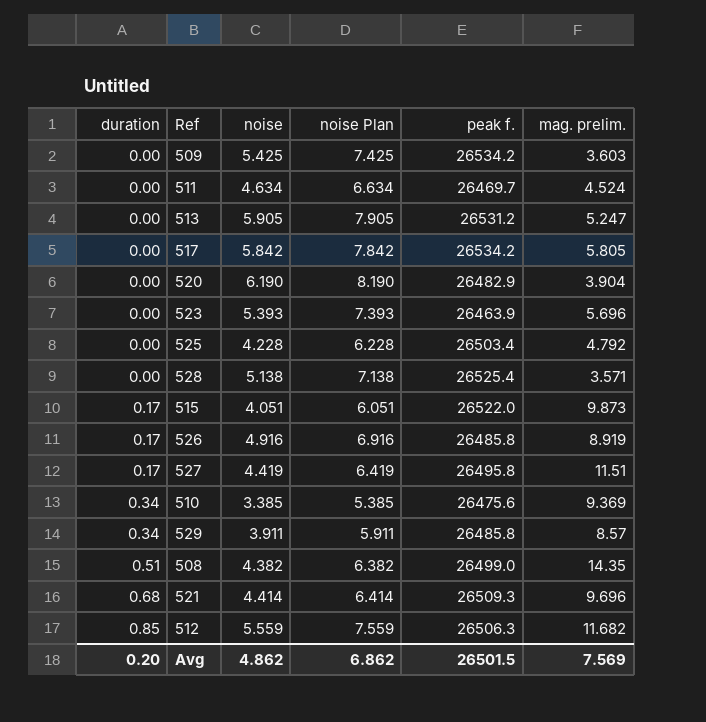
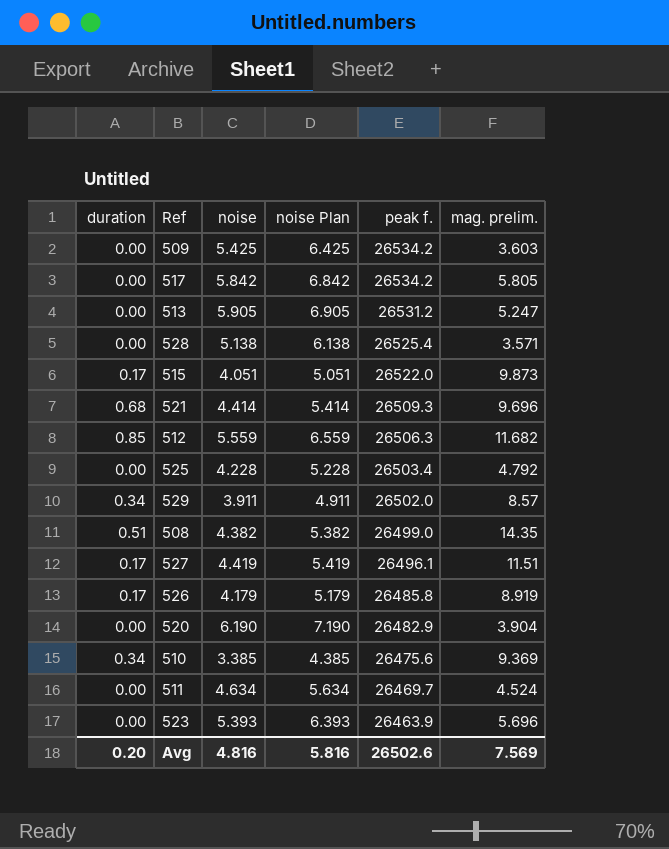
row order: duration ascending -> peak f. descending
column noise Plan | formula: [noise] + 2 -> [noise] + 1
529 | peak f.: 26485.8 -> 26502.0
527 | peak f.: 26495.8 -> 26496.1
526 | noise: 4.916 -> 4.179
Avg | noise: 4.862 -> 4.816
Avg | noise Plan: 6.862 -> 5.816
Avg | peak f.: 26501.5 -> 26502.6

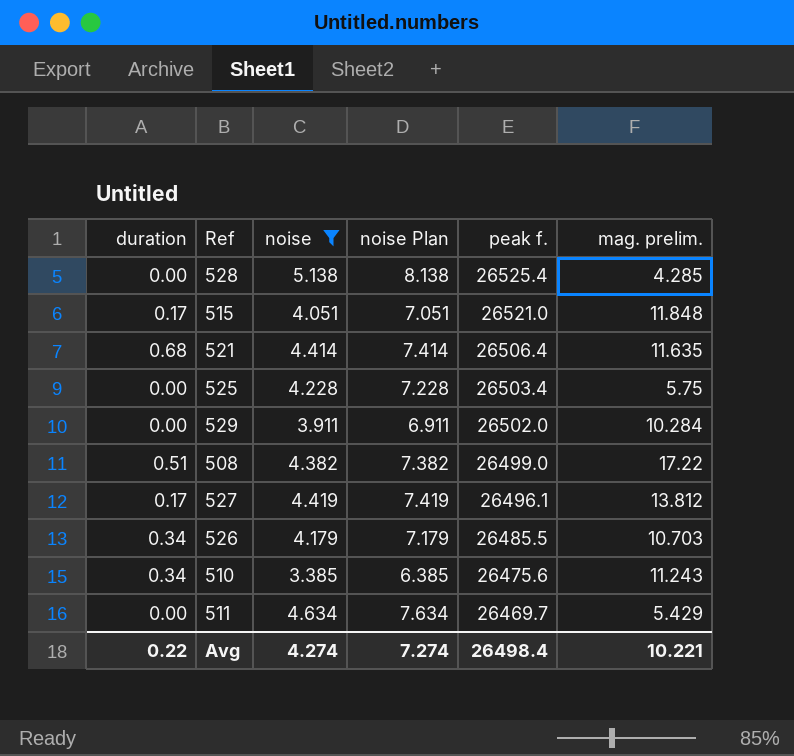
filter: none -> noise <= 5.138
column noise Plan | formula: [noise] + 1 -> [noise] + 3
528 | mag. prelim.: 3.571 -> 4.285
515 | peak f.: 26522.0 -> 26521.0
515 | mag. prelim.: 9.873 -> 11.848
521 | peak f.: 26509.3 -> 26506.4
521 | mag. prelim.: 9.696 -> 11.635
525 | mag. prelim.: 4.792 -> 5.75
529 | duration: 0.34 -> 0.00
529 | mag. prelim.: 8.57 -> 10.284
508 | mag. prelim.: 14.35 -> 17.22
527 | mag. prelim.: 11.51 -> 13.812
526 | duration: 0.17 -> 0.34
526 | peak f.: 26485.8 -> 26485.5
526 | mag. prelim.: 8.919 -> 10.703
510 | mag. prelim.: 9.369 -> 11.243
511 | mag. prelim.: 4.524 -> 5.429
Avg | duration: 0.20 -> 0.22
Avg | noise: 4.816 -> 4.274
Avg | noise Plan: 5.816 -> 7.274
Avg | peak f.: 26502.6 -> 26498.4
Avg | mag. prelim.: 7.569 -> 10.221

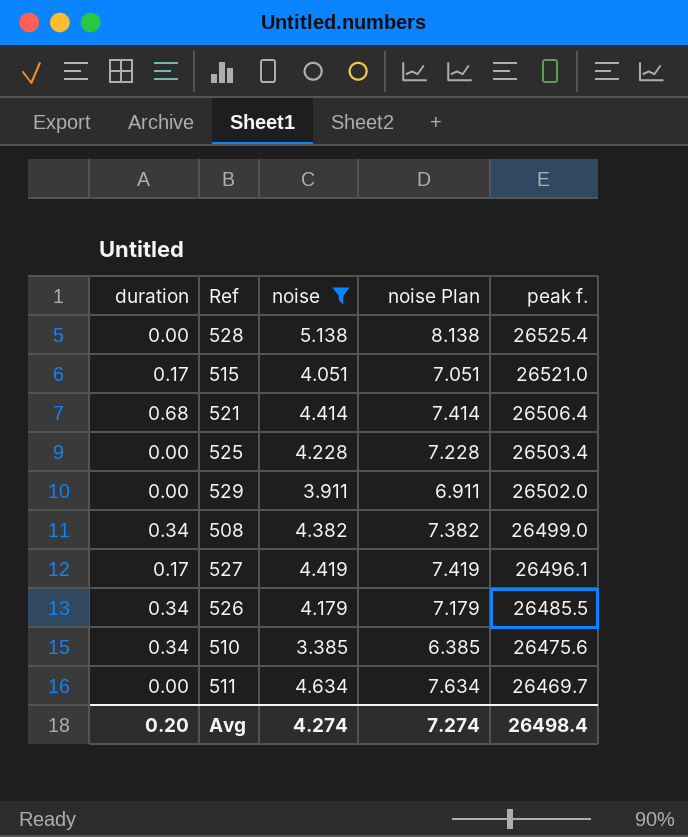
column mag. prelim. | position: 6 -> none
508 | duration: 0.51 -> 0.34
Avg | duration: 0.22 -> 0.20

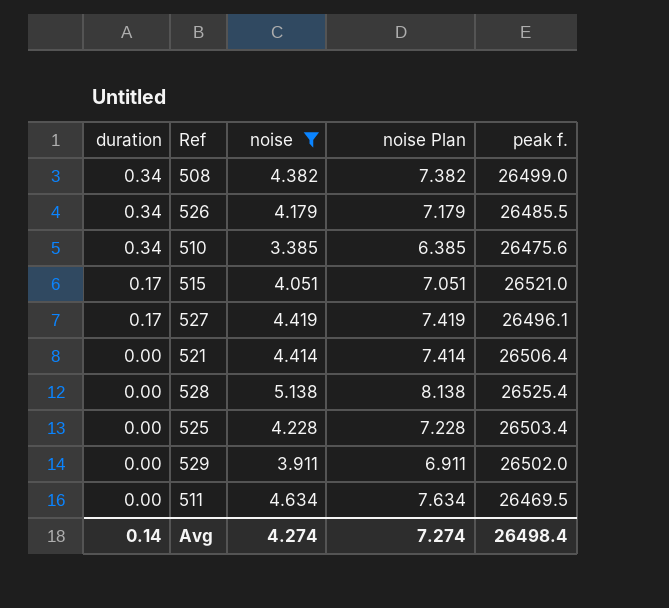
row order: peak f. descending -> duration descending
521 | duration: 0.68 -> 0.00
511 | peak f.: 26469.7 -> 26469.5
Avg | duration: 0.20 -> 0.14

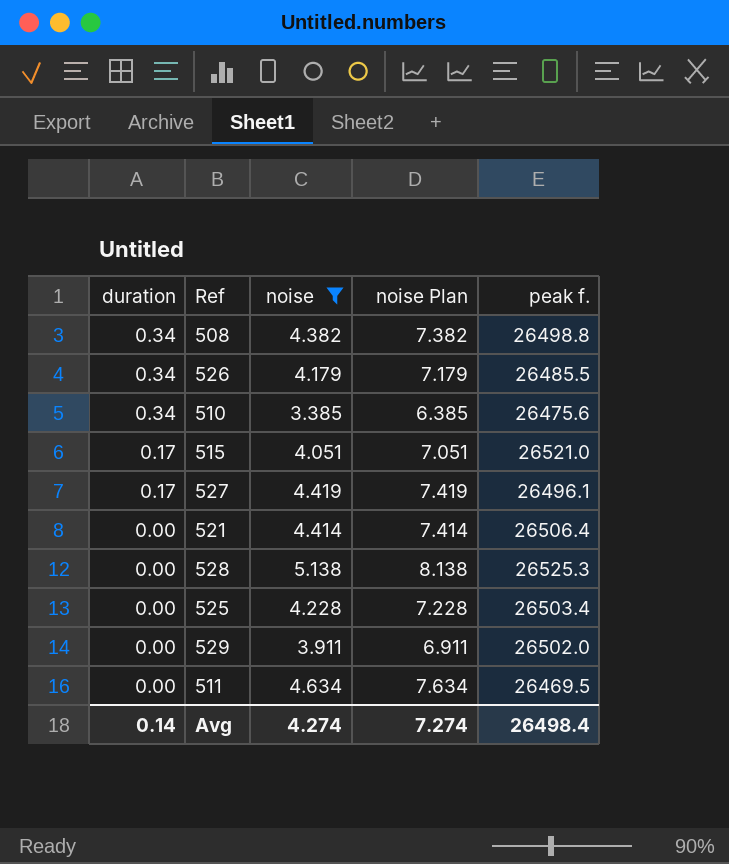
508 | peak f.: 26499.0 -> 26498.8
528 | peak f.: 26525.4 -> 26525.3

